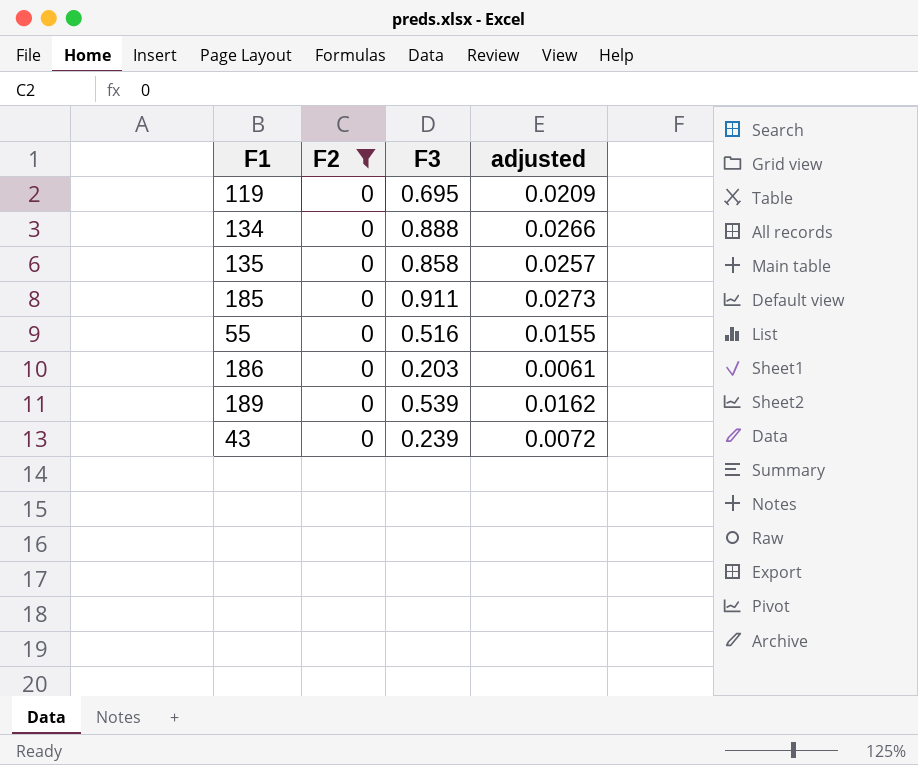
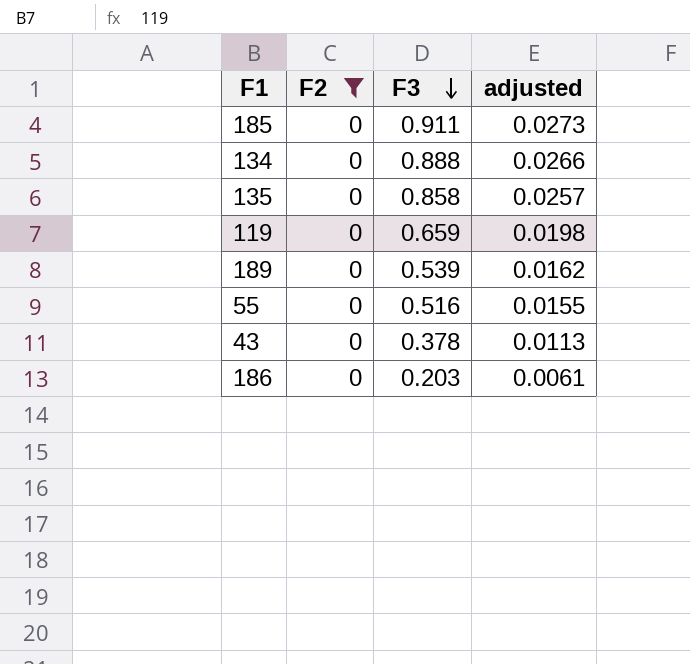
row order: none -> F3 descending
119 | F3: 0.695 -> 0.659
119 | adjusted: 0.0209 -> 0.0198
43 | F3: 0.239 -> 0.378
43 | adjusted: 0.0072 -> 0.0113

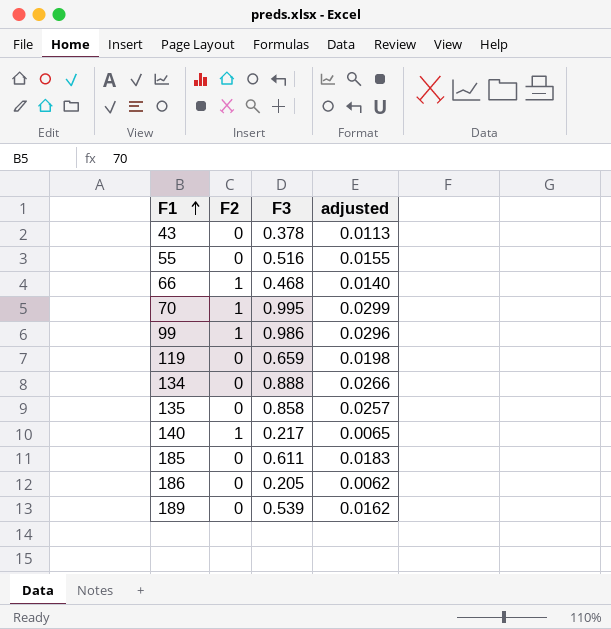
filter: F2 = 0 -> none
row order: F3 descending -> F1 ascending
185 | F3: 0.911 -> 0.611
185 | adjusted: 0.0273 -> 0.0183
186 | F3: 0.203 -> 0.205
186 | adjusted: 0.0061 -> 0.0062

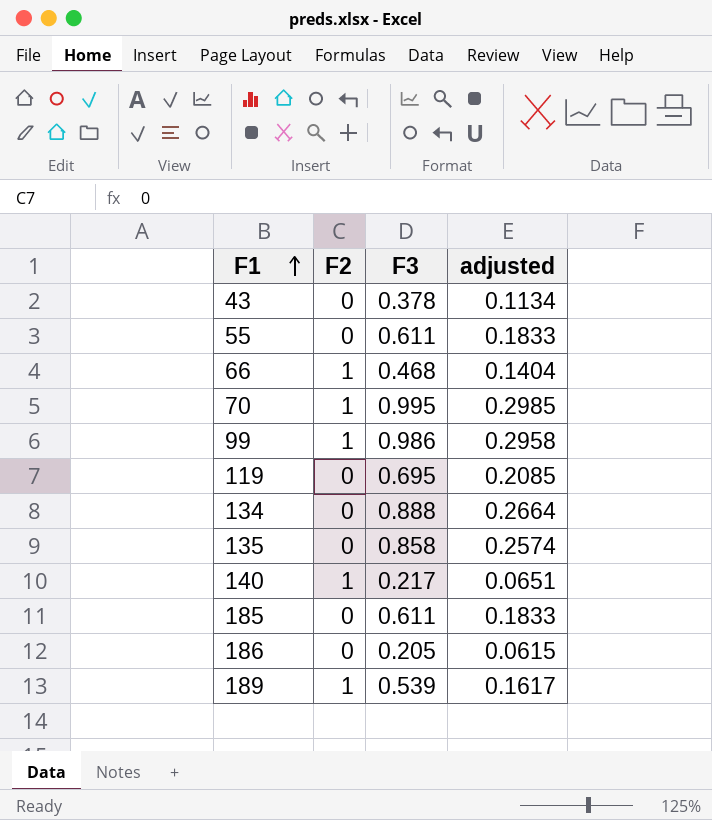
column adjusted | formula: [F3] * 0.03 -> [F3] * 0.3
55 | F3: 0.516 -> 0.611
119 | F3: 0.659 -> 0.695
189 | F2: 0 -> 1

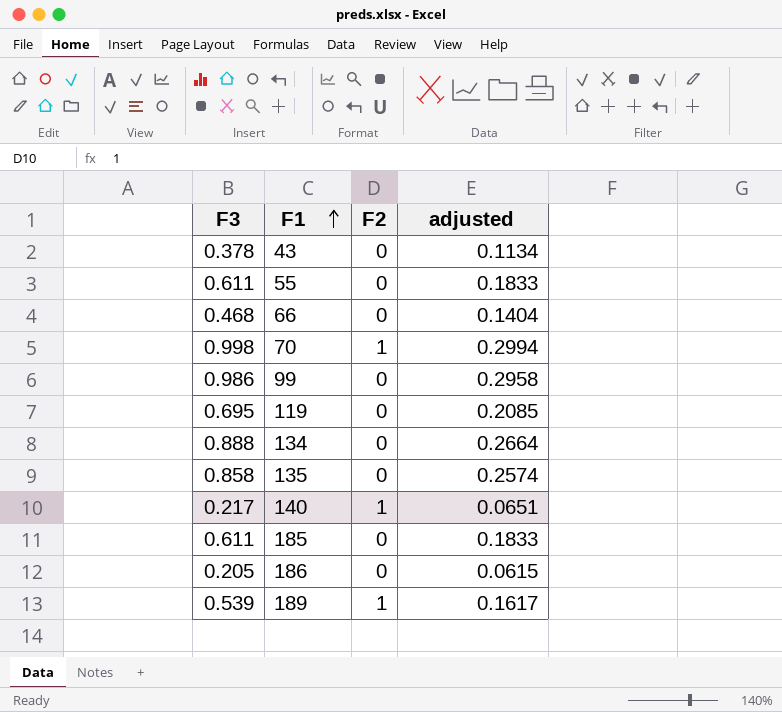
column F3 | position: 3 -> 1
66 | F2: 1 -> 0
70 | F3: 0.995 -> 0.998
70 | adjusted: 0.2985 -> 0.2994
99 | F2: 1 -> 0

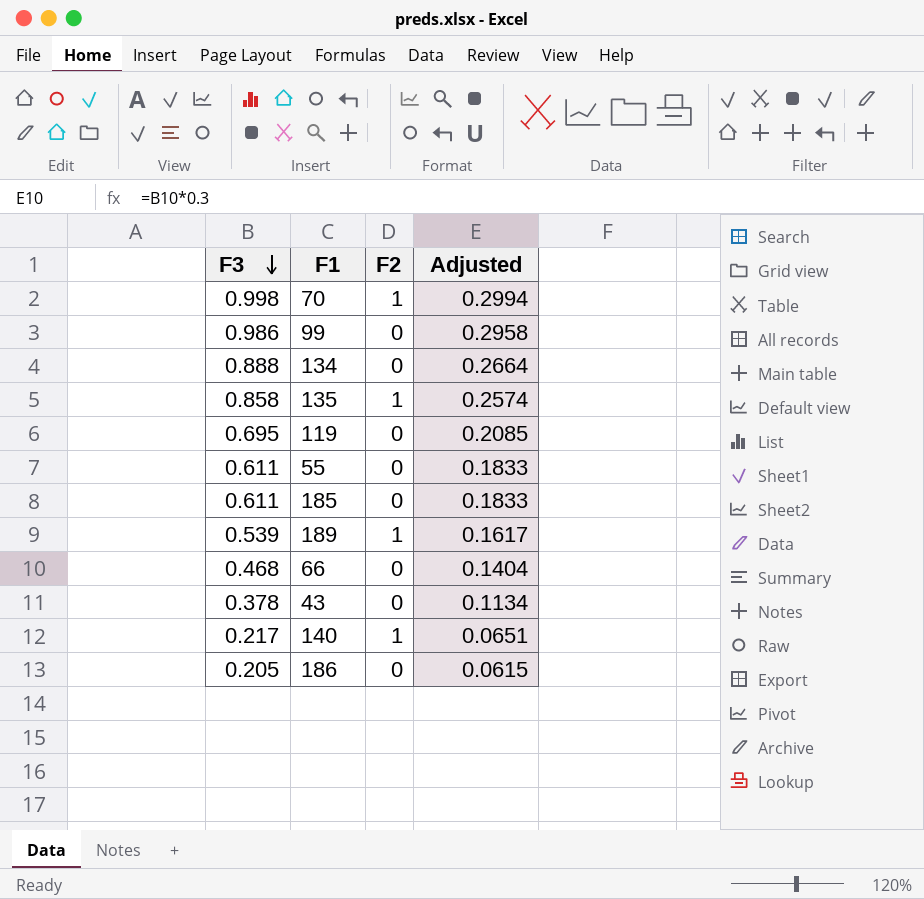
row order: F1 ascending -> F3 descending
column name: adjusted -> Adjusted
135 | F2: 0 -> 1

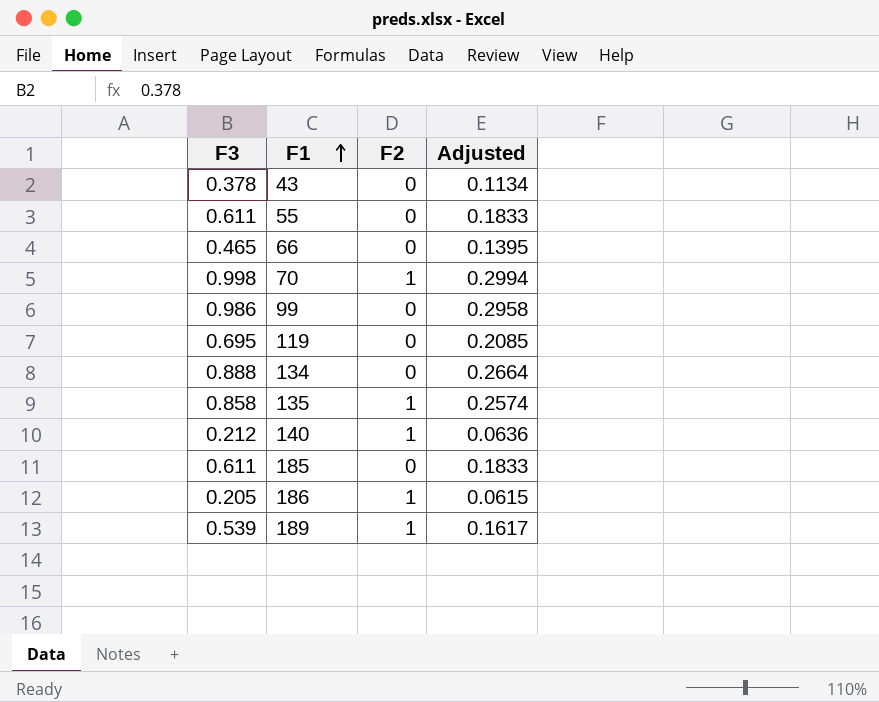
row order: F3 descending -> F1 ascending
66 | F3: 0.468 -> 0.465
66 | Adjusted: 0.1404 -> 0.1395
140 | F3: 0.217 -> 0.212
140 | Adjusted: 0.0651 -> 0.0636
186 | F2: 0 -> 1

